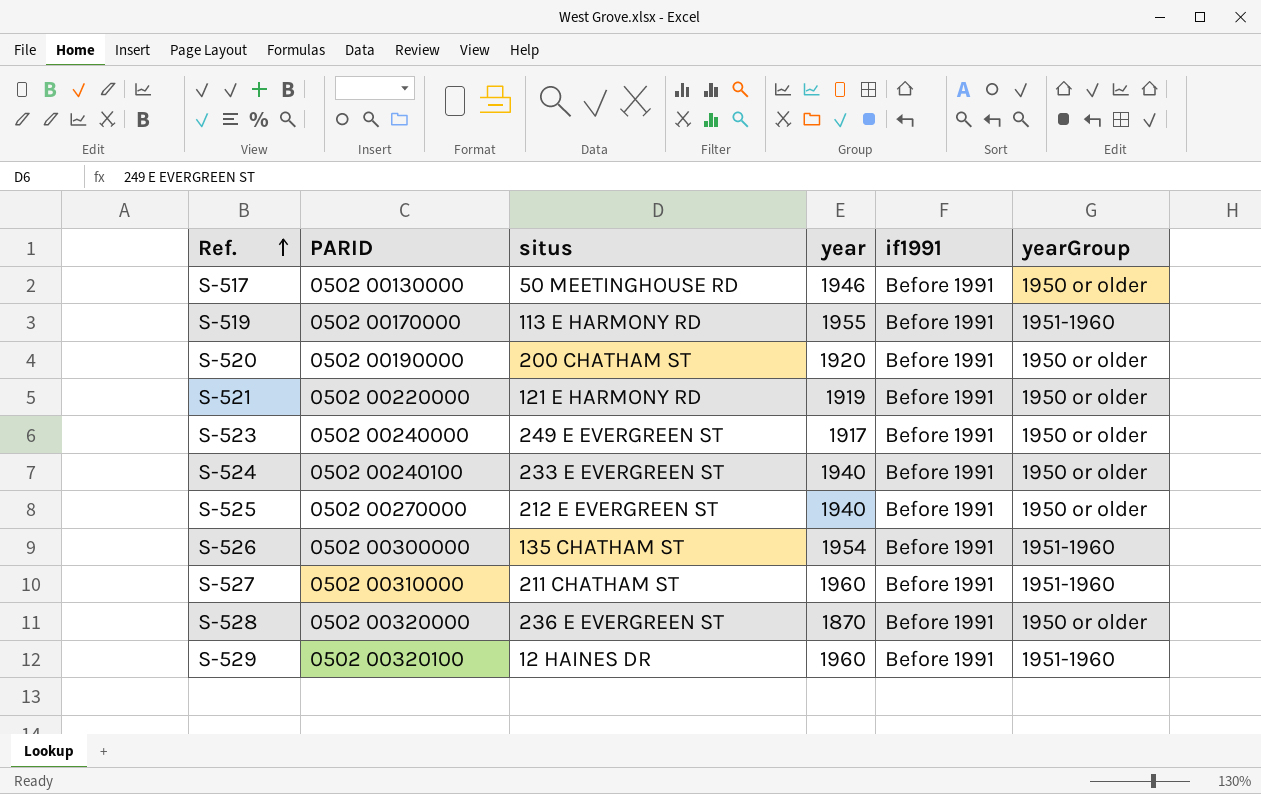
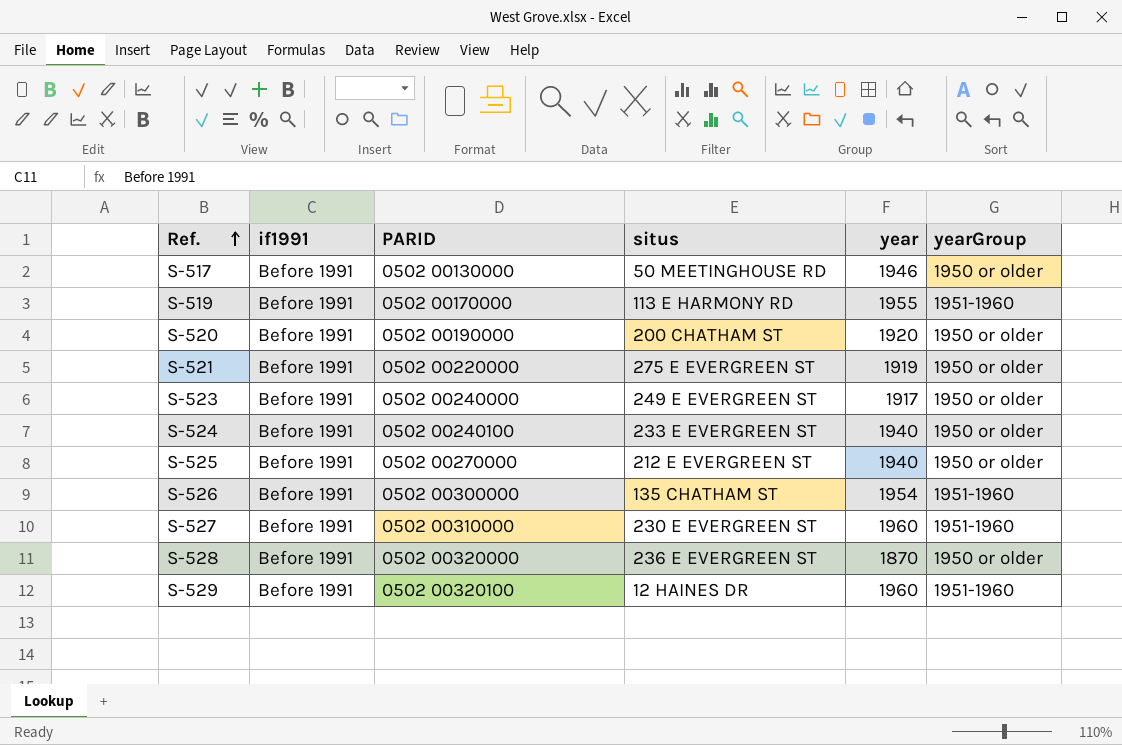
column if1991 | position: 5 -> 2
S-521 | situs: 121 E HARMONY RD -> 275 E EVERGREEN ST
S-527 | situs: 211 CHATHAM ST -> 230 E EVERGREEN ST

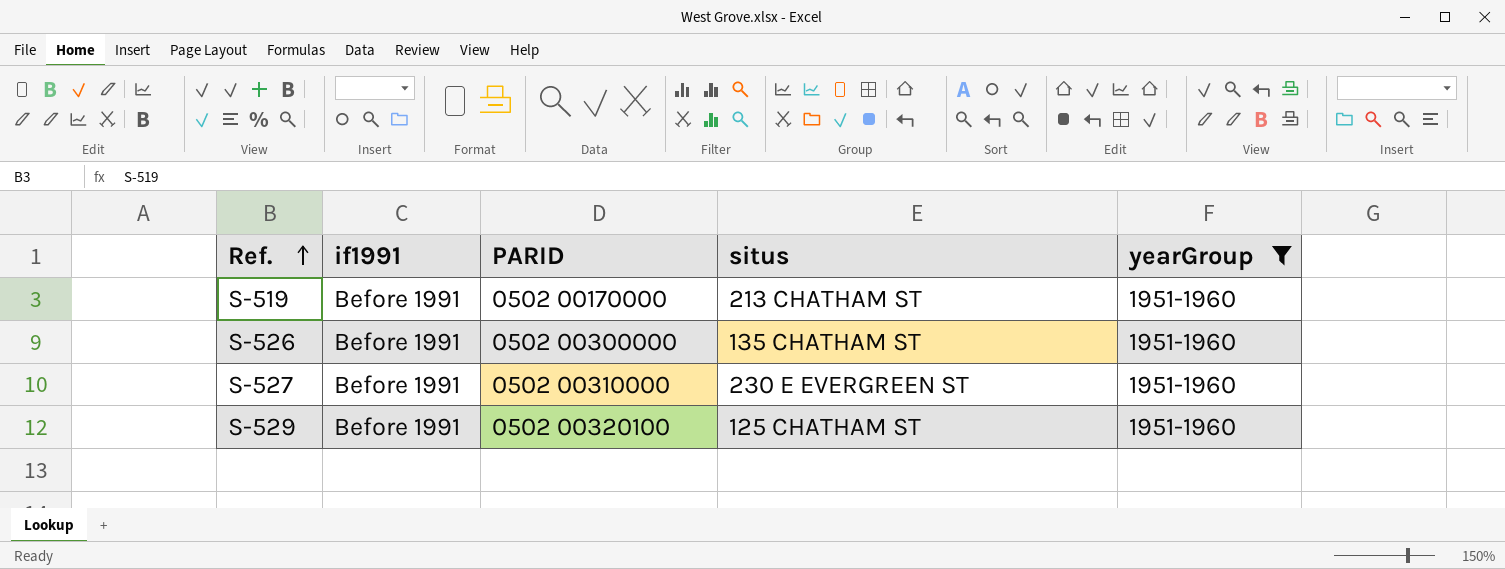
filter: none -> yearGroup = 1951-1960
column year | position: 5 -> none
S-519 | situs: 113 E HARMONY RD -> 213 CHATHAM ST
S-529 | situs: 12 HAINES DR -> 125 CHATHAM ST

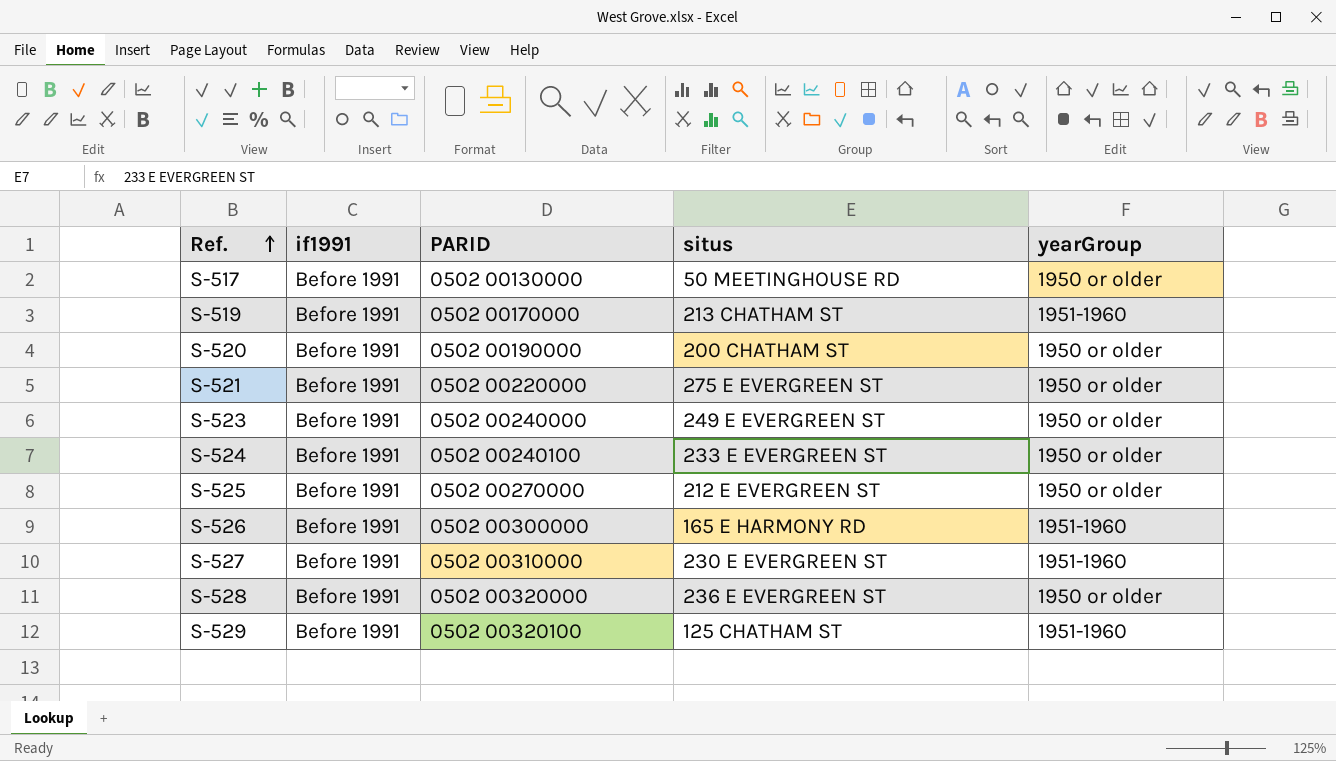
filter: yearGroup = 1951-1960 -> none
S-526 | situs: 135 CHATHAM ST -> 165 E HARMONY RD

